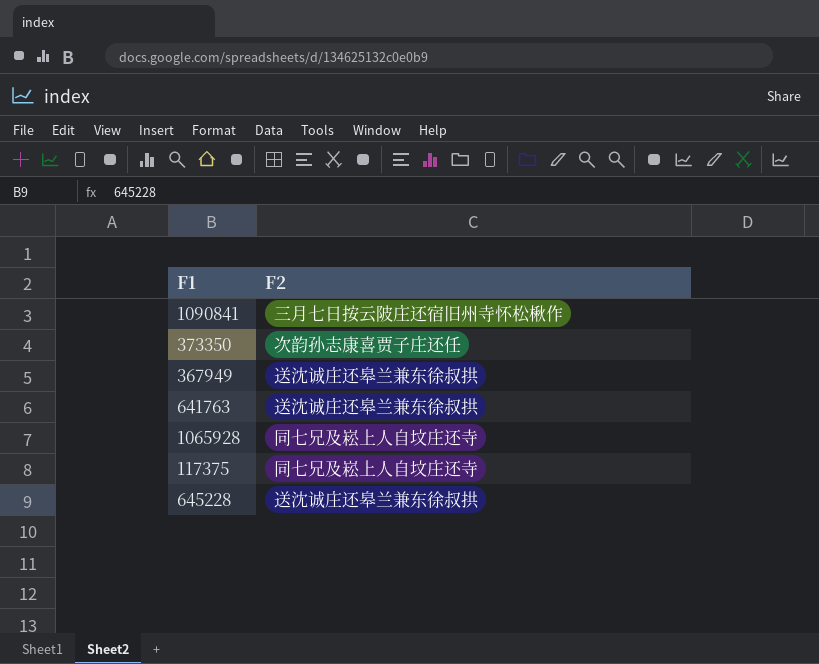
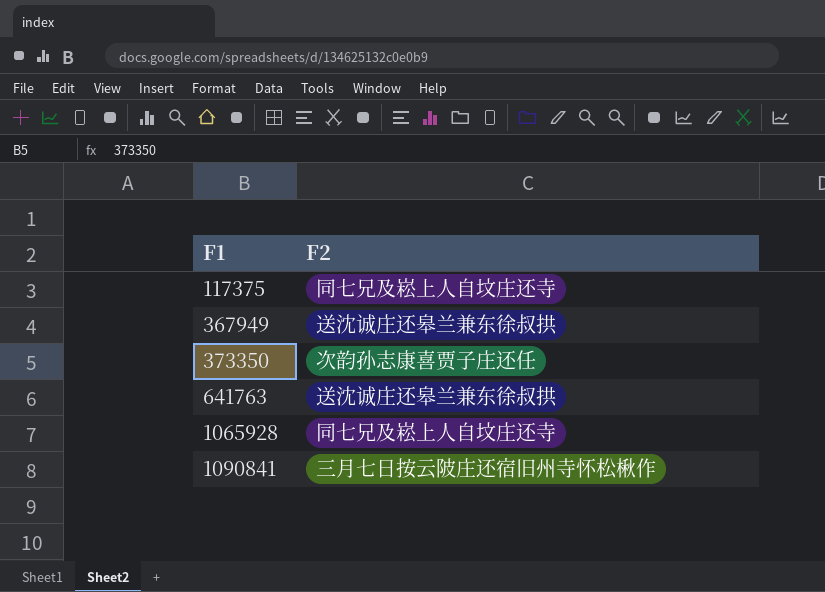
row order: none -> F1 ascending
row 645228: 送沈诚庄还皋兰兼东徐叔拱 -> none

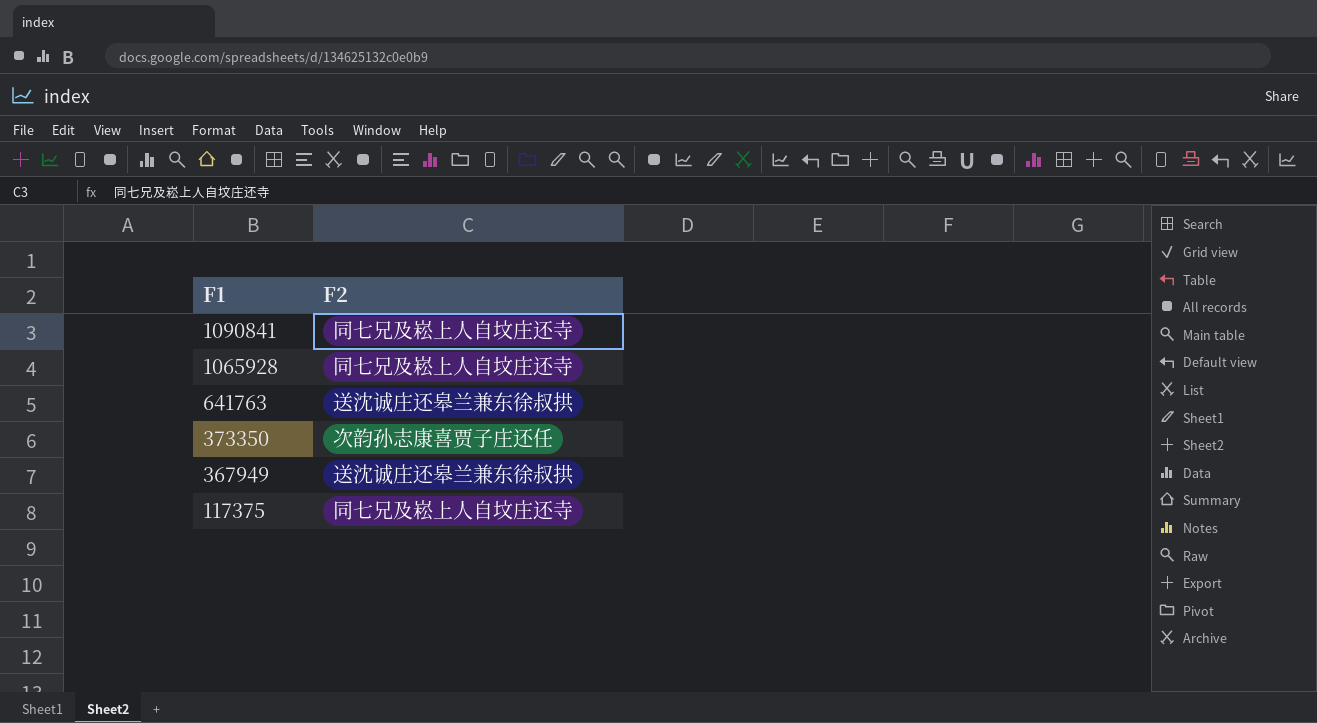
row order: F1 ascending -> F1 descending
1090841 | F2: 三月七日按云陂庄还宿旧州寺怀松楸作 -> 同七兄及崧上人自坟庄还寺

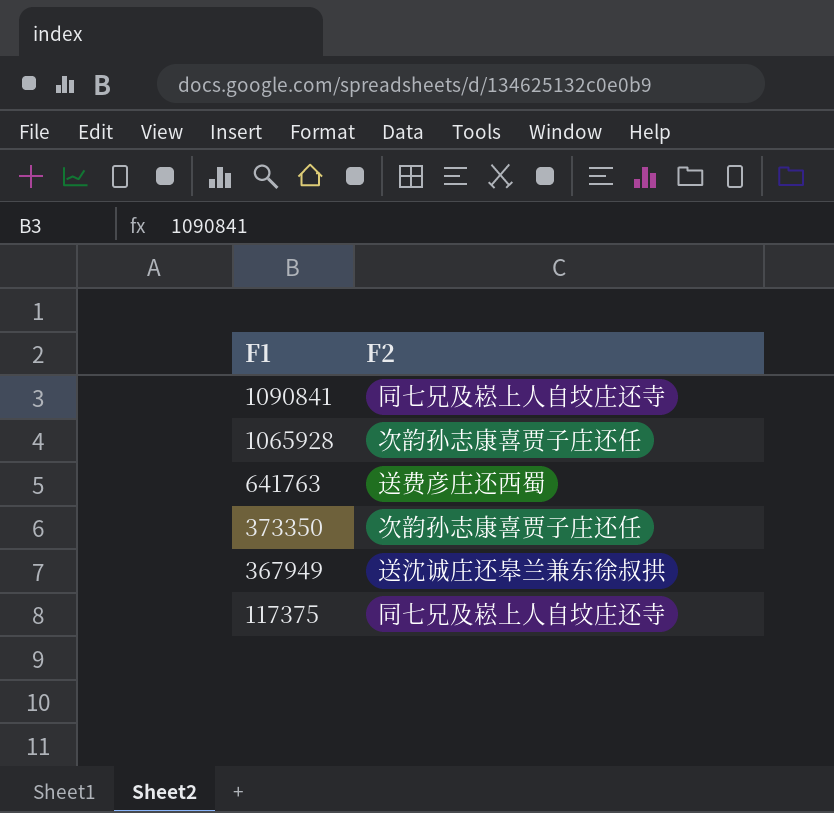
1065928 | F2: 同七兄及崧上人自坟庄还寺 -> 次韵孙志康喜贾子庄还任
641763 | F2: 送沈诚庄还皋兰兼东徐叔拱 -> 送费彦庄还西蜀

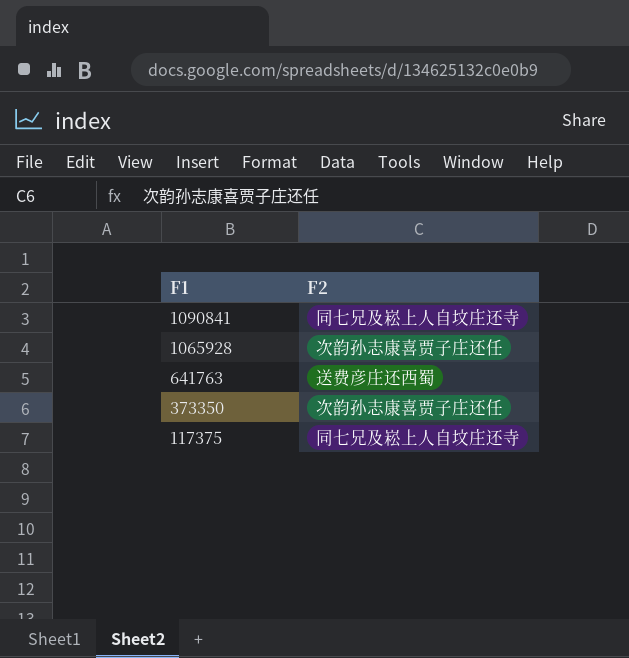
row 367949: 送沈诚庄还皋兰兼东徐叔拱 -> none

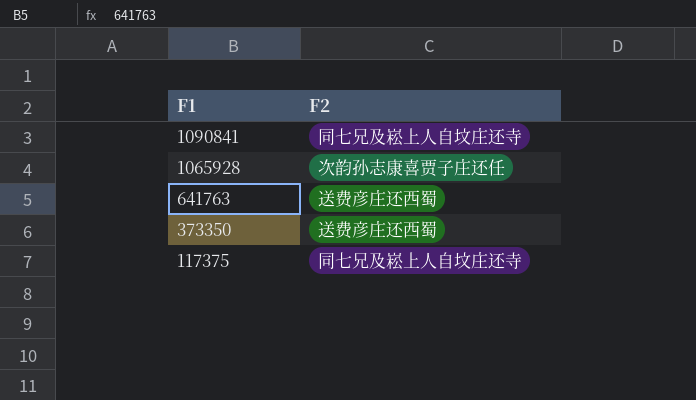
373350 | F2: 次韵孙志康喜贾子庄还任 -> 送费彦庄还西蜀

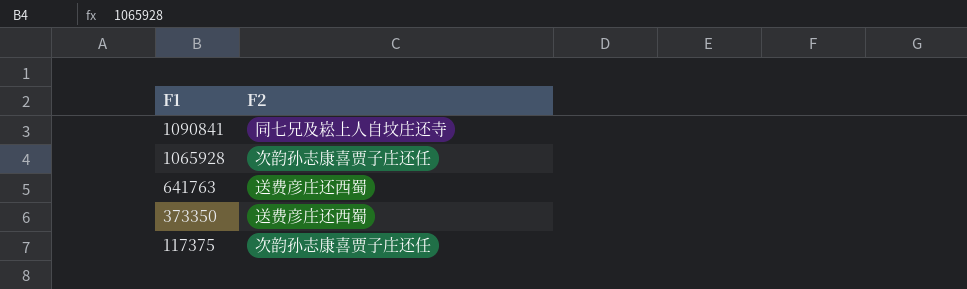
117375 | F2: 同七兄及崧上人自坟庄还寺 -> 次韵孙志康喜贾子庄还任

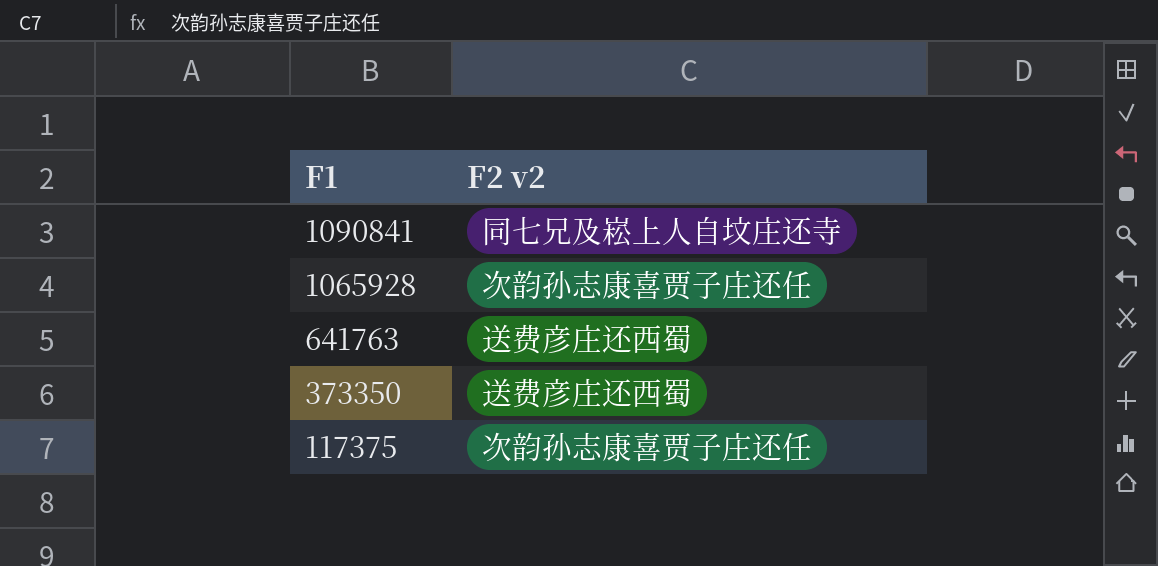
column name: F2 -> F2 v2

